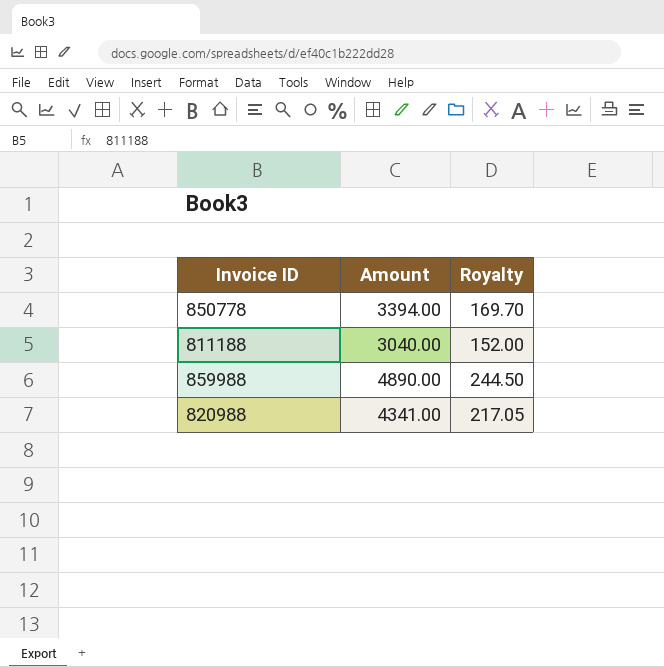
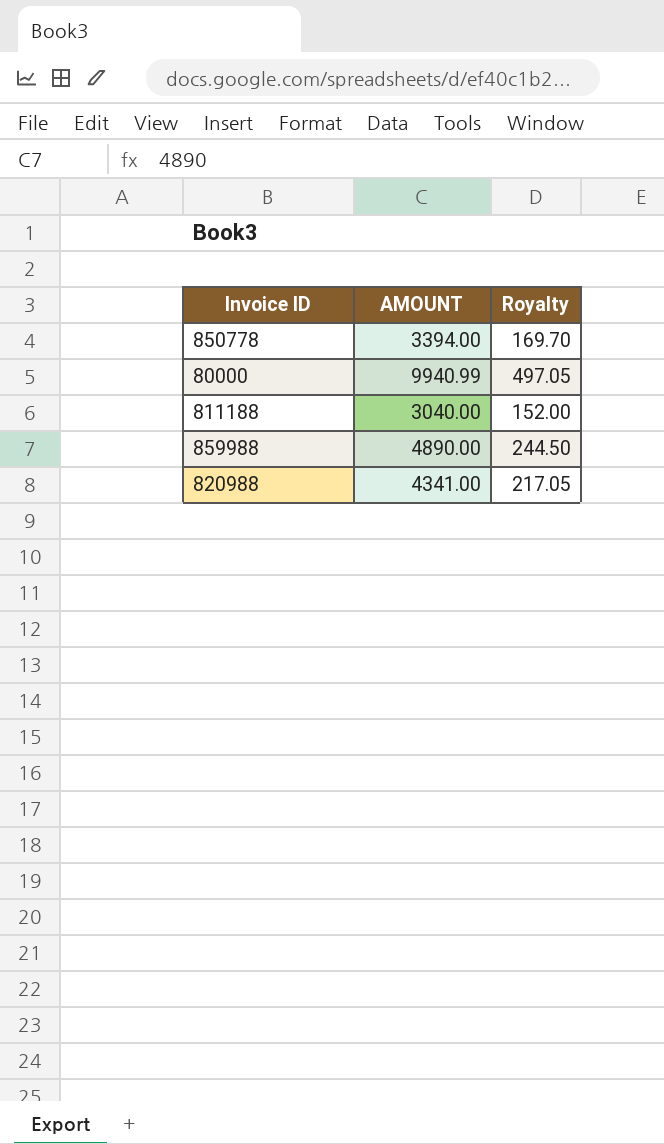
column name: Amount -> AMOUNT
row 80000: none -> 9940.99 | 497.05

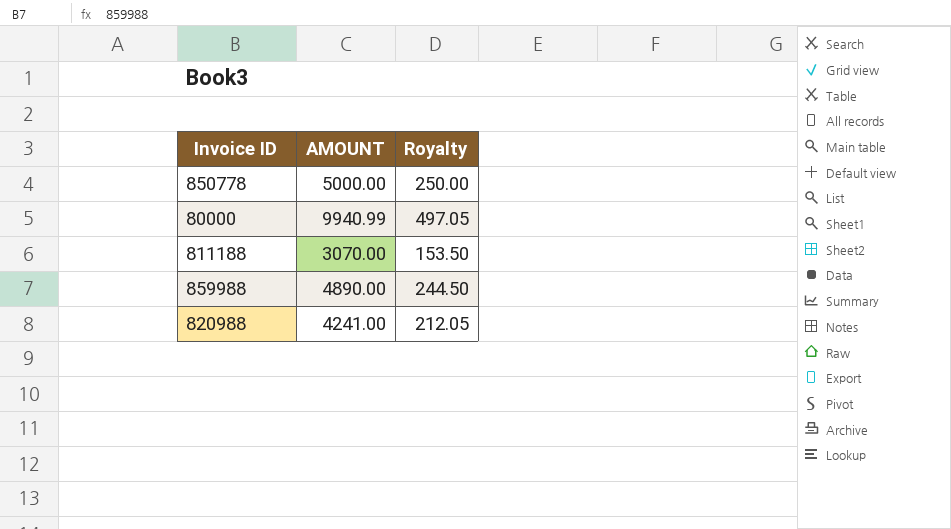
850778 | AMOUNT: 3394.00 -> 5000.00
850778 | Royalty: 169.70 -> 250.00
811188 | AMOUNT: 3040.00 -> 3070.00
811188 | Royalty: 152.00 -> 153.50
820988 | AMOUNT: 4341.00 -> 4241.00
820988 | Royalty: 217.05 -> 212.05

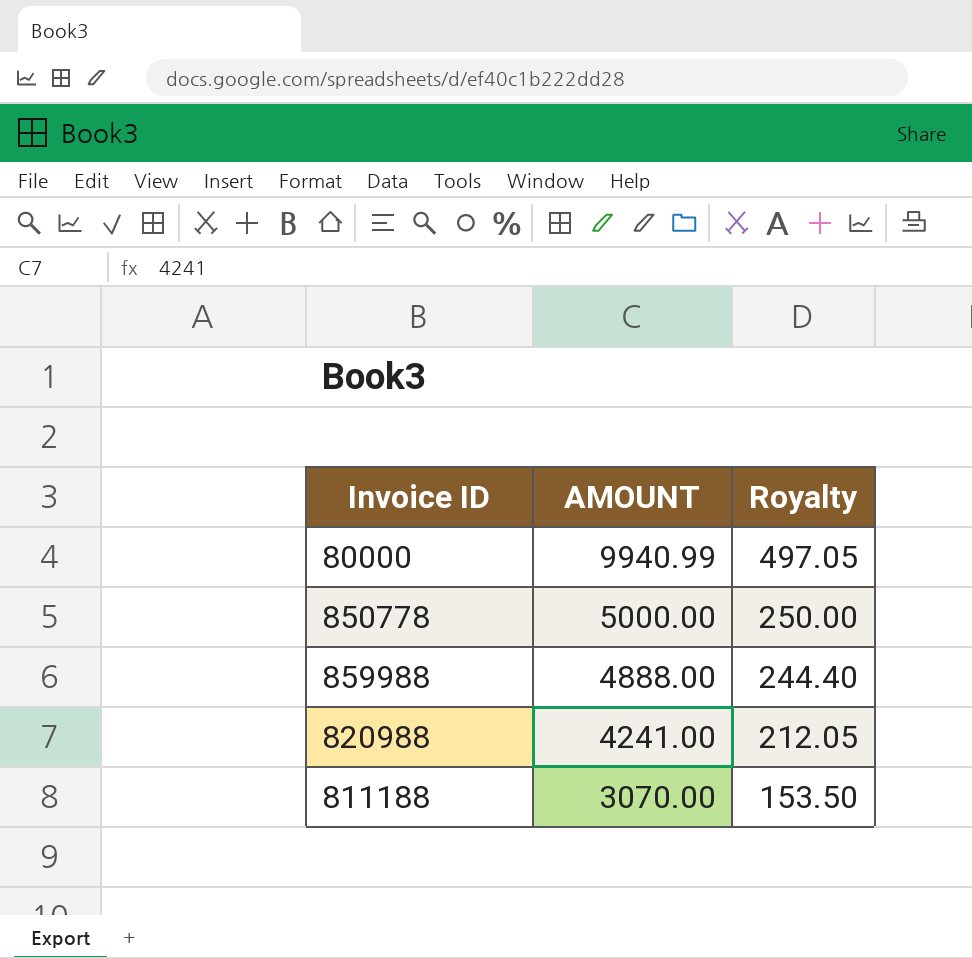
row order: none -> AMOUNT descending
859988 | AMOUNT: 4890.00 -> 4888.00
859988 | Royalty: 244.50 -> 244.40

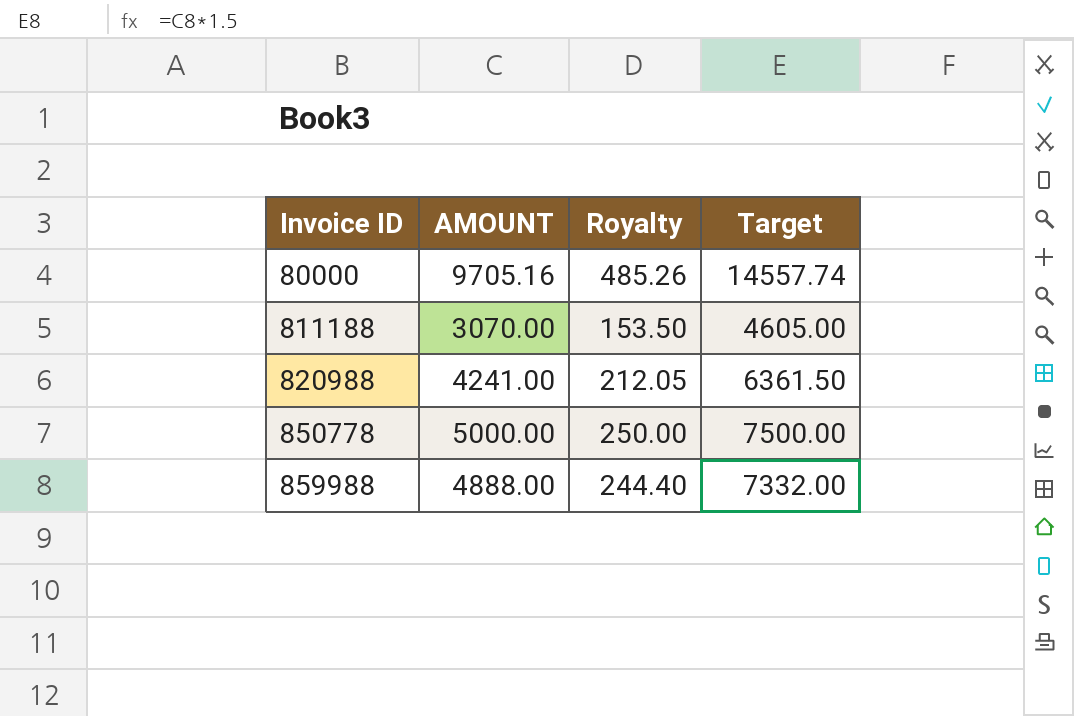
row order: AMOUNT descending -> Invoice ID ascending
column Target | formula: none -> [AMOUNT] * 1.5
80000 | AMOUNT: 9940.99 -> 9705.16
80000 | Royalty: 497.05 -> 485.26

